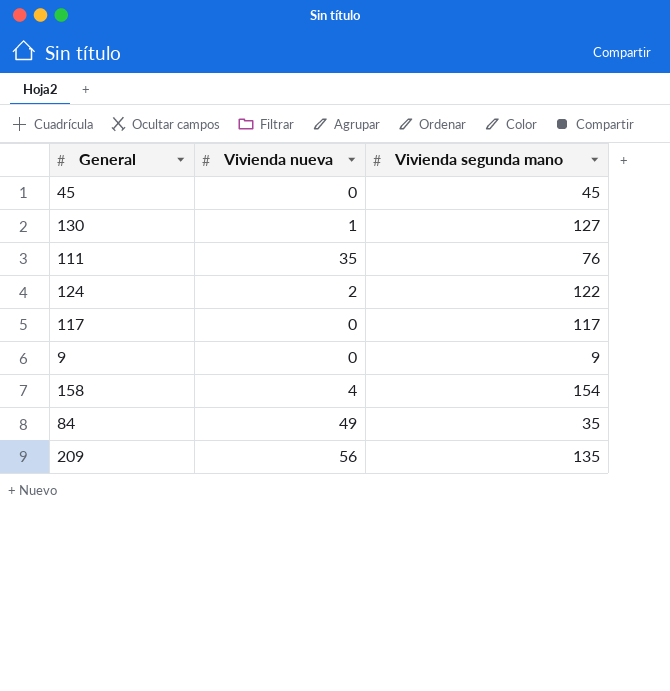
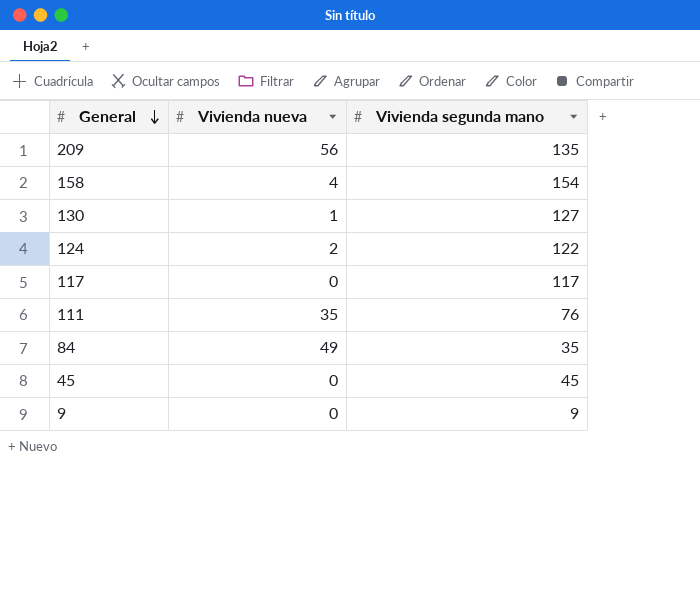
row order: none -> General descending

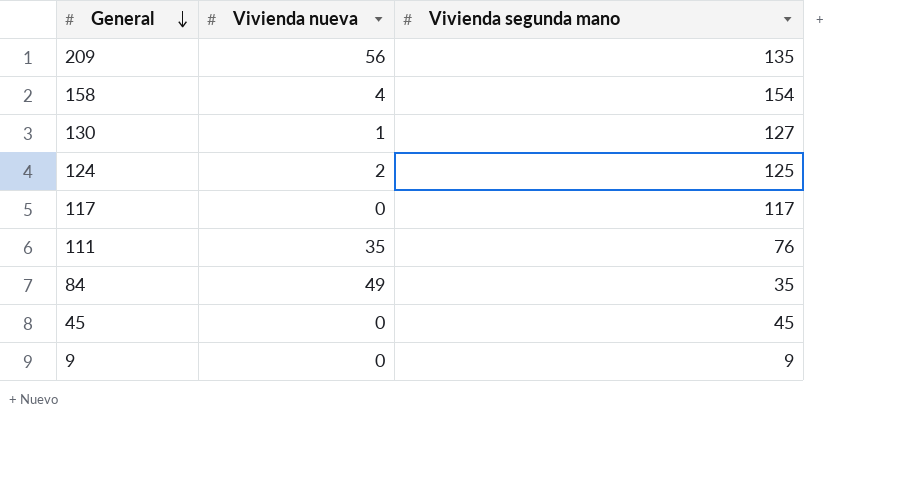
124 | Vivienda segunda mano: 122 -> 125

